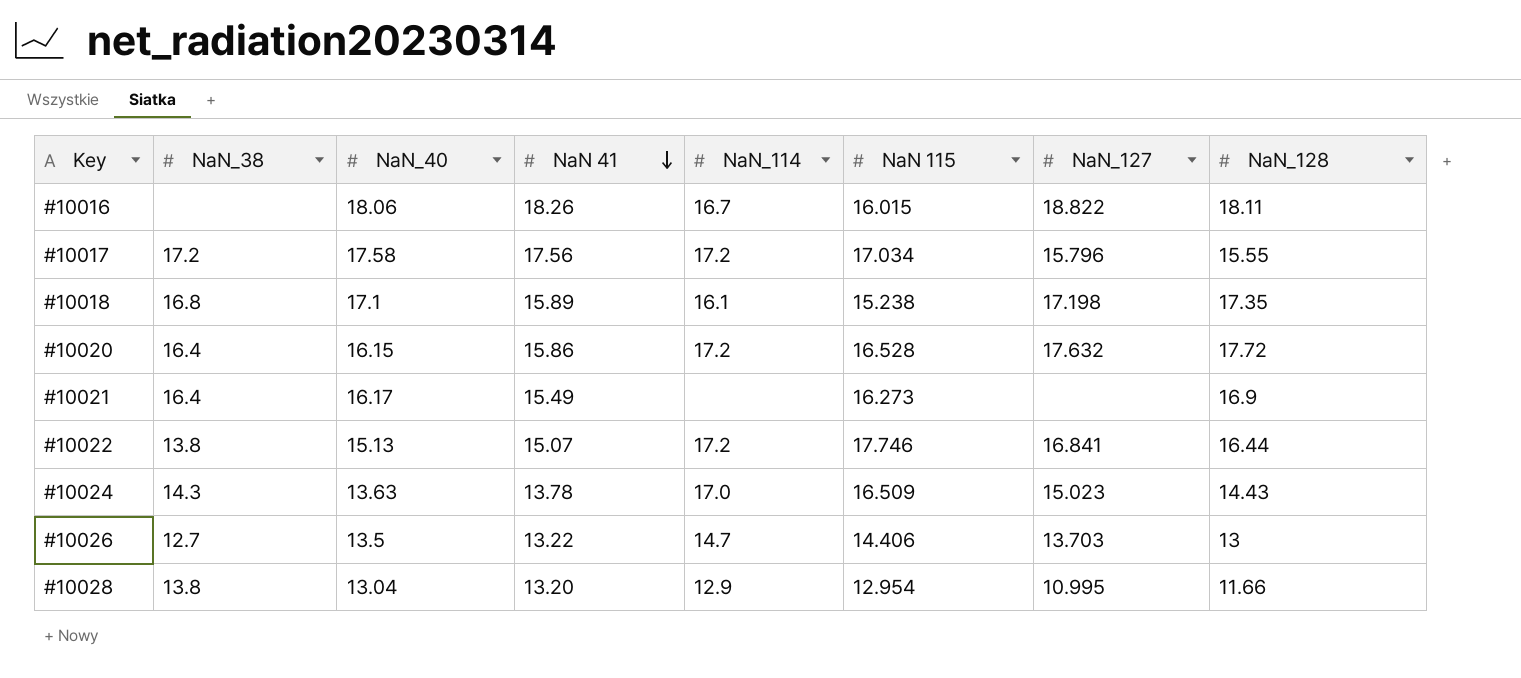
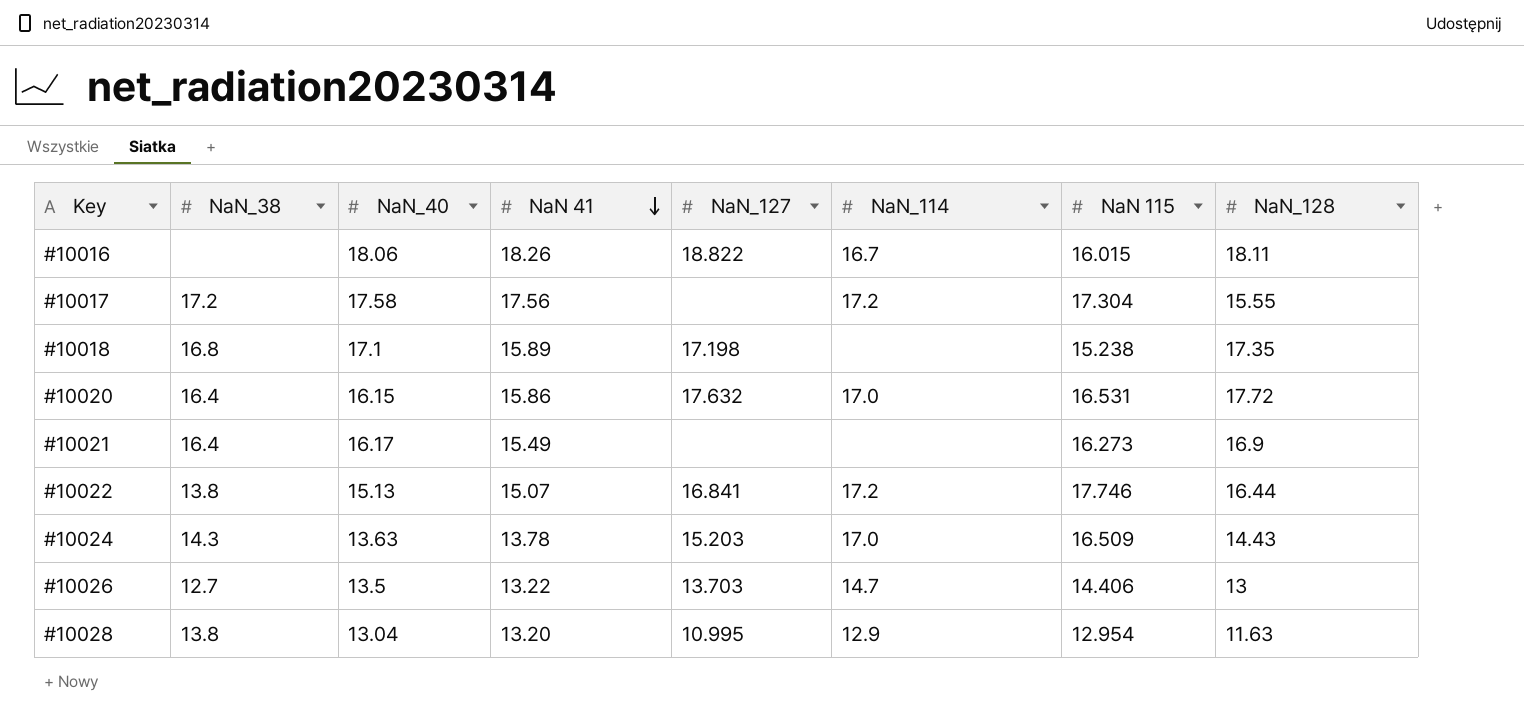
column NaN_127 | position: 7 -> 5
#10017 | NaN_127: 15.796 -> none
#10017 | NaN 115: 17.034 -> 17.304
#10018 | NaN_114: 16.1 -> none
#10020 | NaN_114: 17.2 -> 17.0
#10020 | NaN 115: 16.528 -> 16.531
#10024 | NaN_127: 15.023 -> 15.203
#10028 | NaN_128: 11.66 -> 11.63

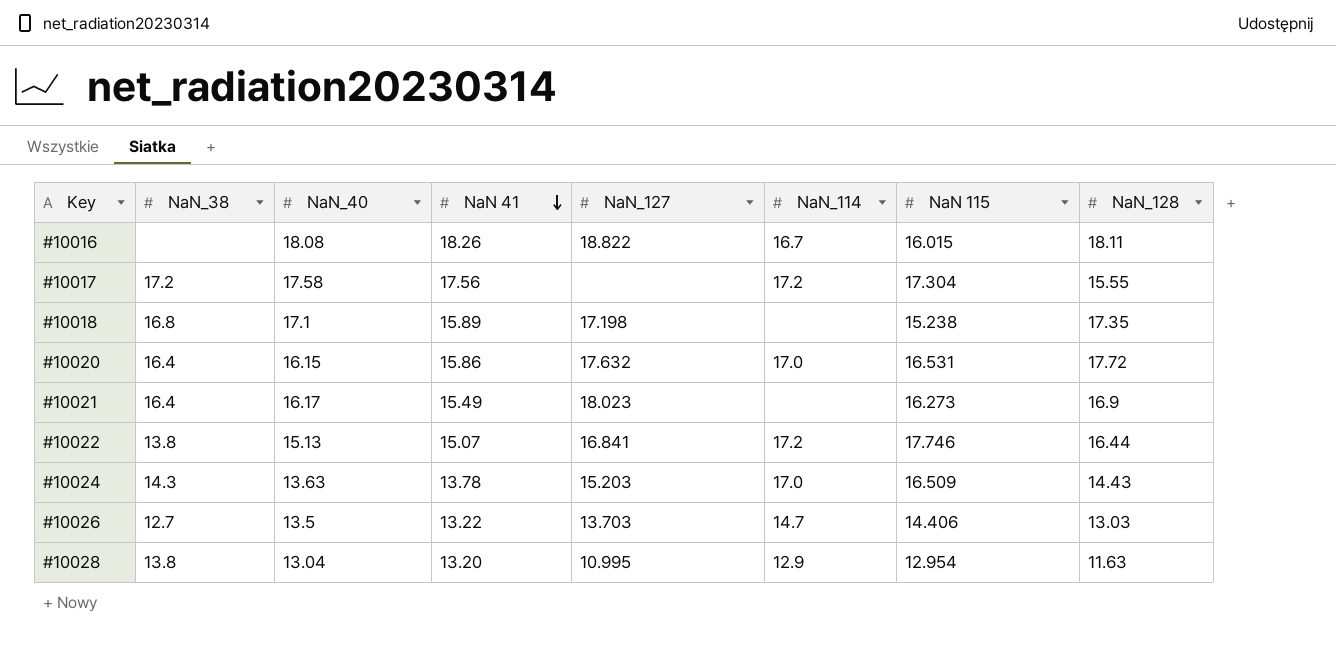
#10016 | NaN_40: 18.06 -> 18.08
#10021 | NaN_127: none -> 18.023
#10026 | NaN_128: 13 -> 13.03

